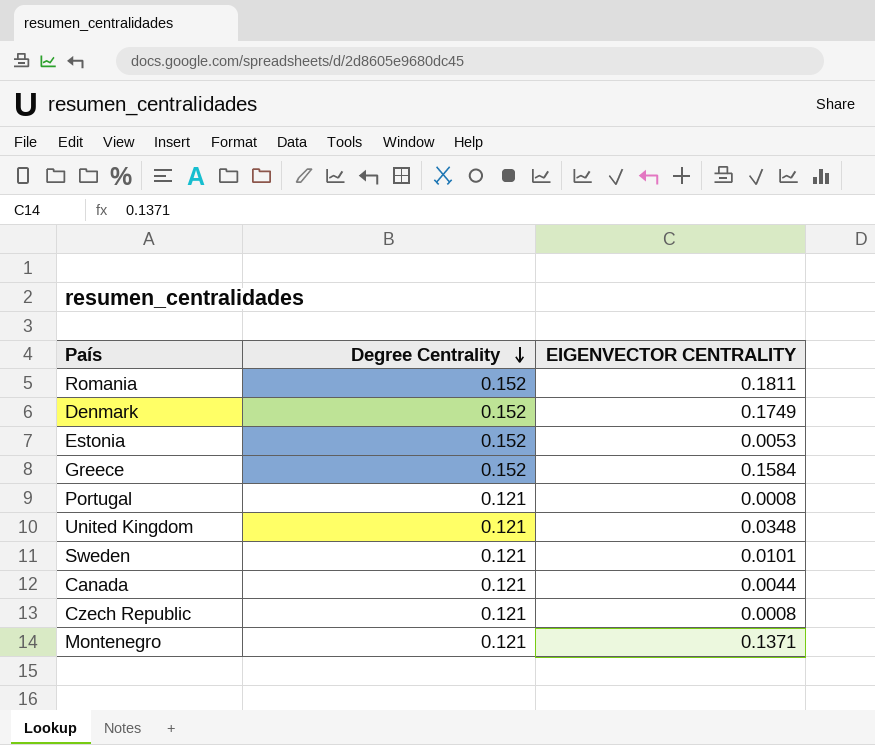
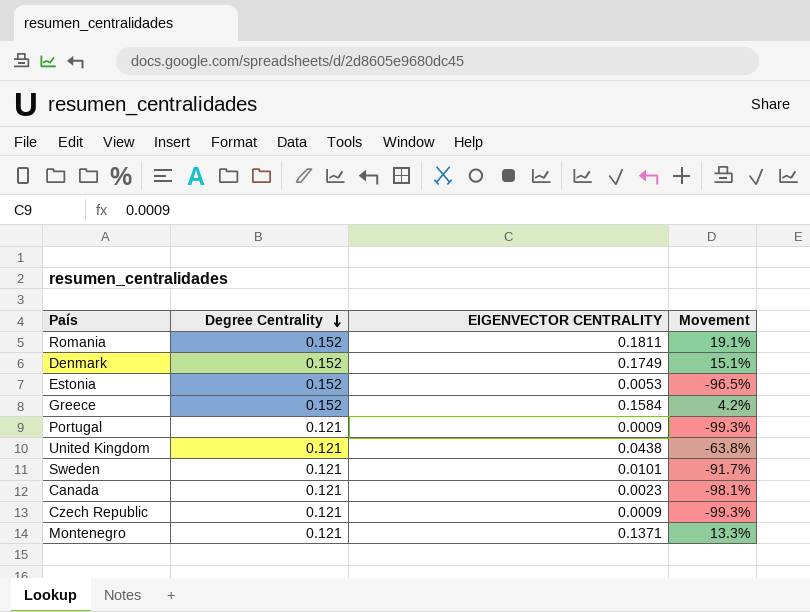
column Movement | formula: none -> ([EIGENVECTOR CENTRALITY] - [Degree Centrality]) / [Degree Centrality]
Portugal | EIGENVECTOR CENTRALITY: 0.0008 -> 0.0009
United Kingdom | EIGENVECTOR CENTRALITY: 0.0348 -> 0.0438
Canada | EIGENVECTOR CENTRALITY: 0.0044 -> 0.0023
Czech Republic | EIGENVECTOR CENTRALITY: 0.0008 -> 0.0009

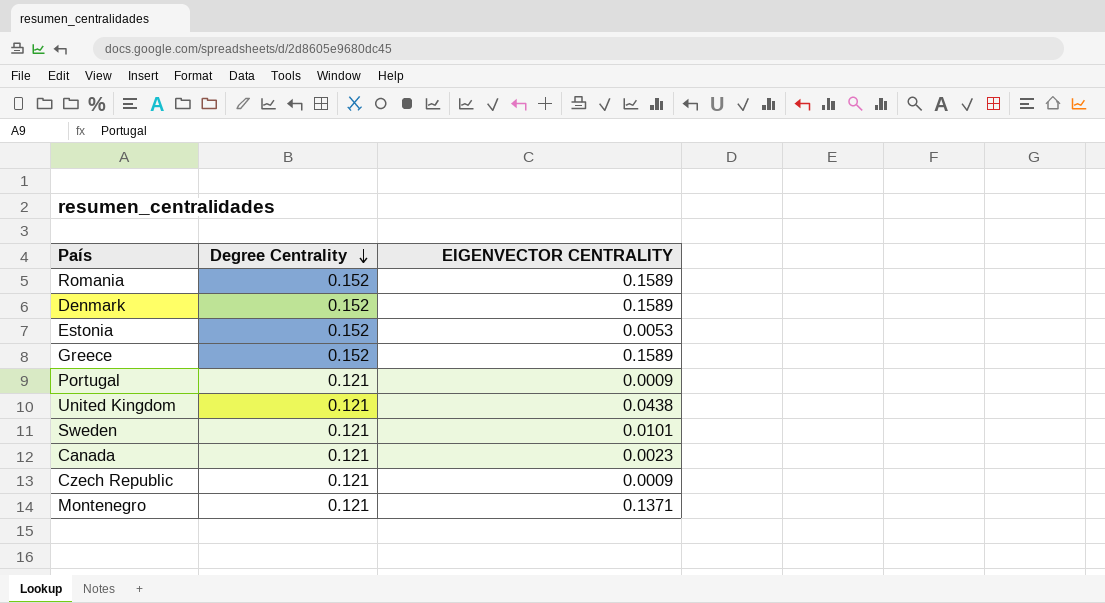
column Movement | formula: ([EIGENVECTOR CENTRALITY] - [Degree Centrality]) / [Degree Centrality] -> none
Romania | EIGENVECTOR CENTRALITY: 0.1811 -> 0.1589
Denmark | EIGENVECTOR CENTRALITY: 0.1749 -> 0.1589
Greece | EIGENVECTOR CENTRALITY: 0.1584 -> 0.1589

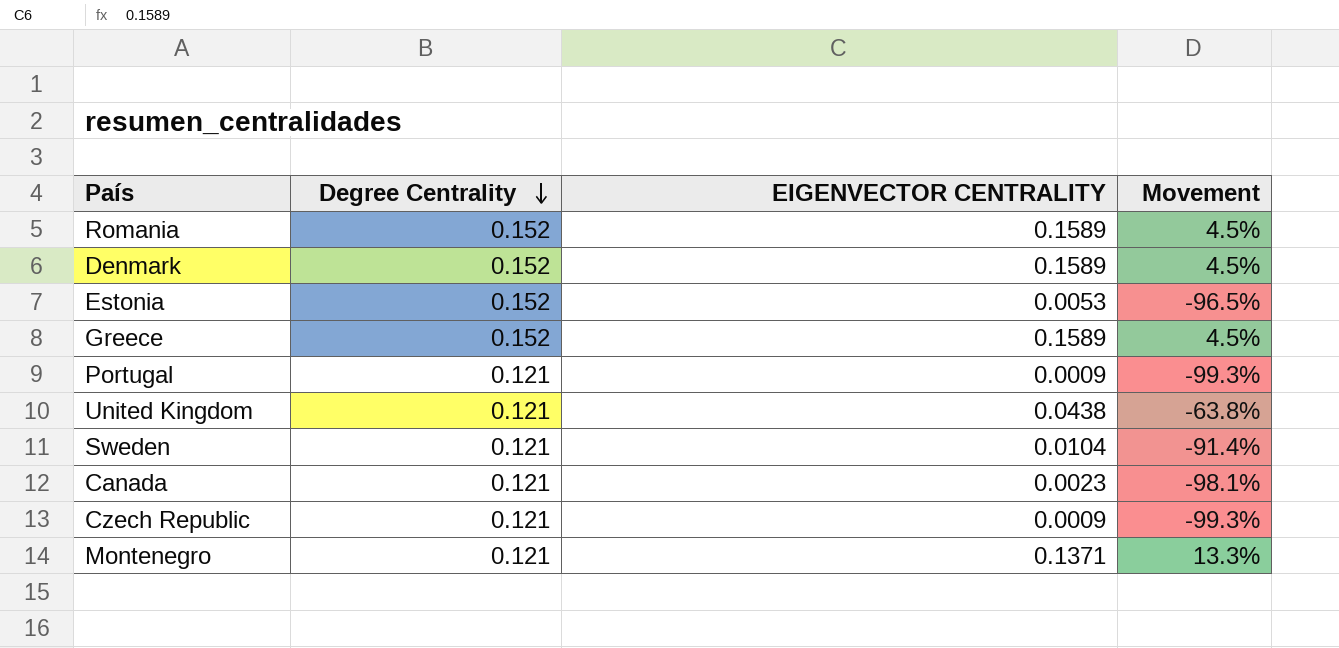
column Movement | formula: none -> ([EIGENVECTOR CENTRALITY] - [Degree Centrality]) / [Degree Centrality]
Sweden | EIGENVECTOR CENTRALITY: 0.0101 -> 0.0104

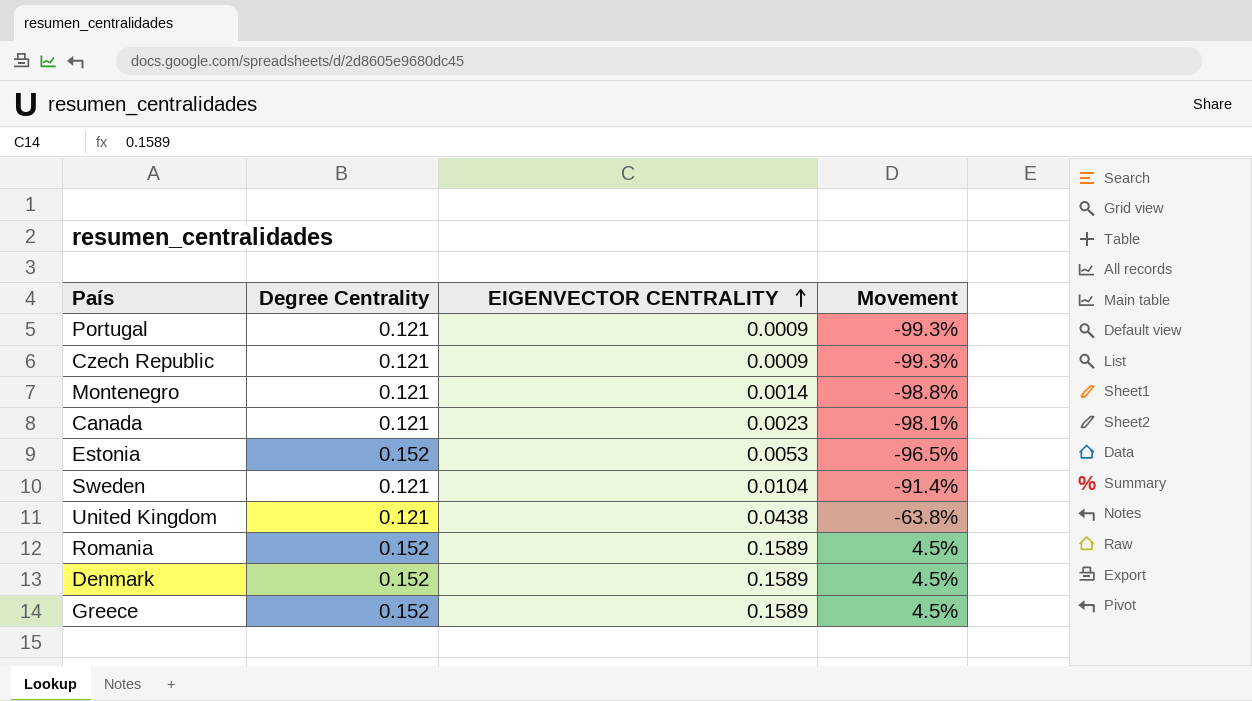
row order: Degree Centrality descending -> EIGENVECTOR CENTRALITY ascending
Montenegro | EIGENVECTOR CENTRALITY: 0.1371 -> 0.0014
Montenegro | Movement: 13.3% -> -98.8%

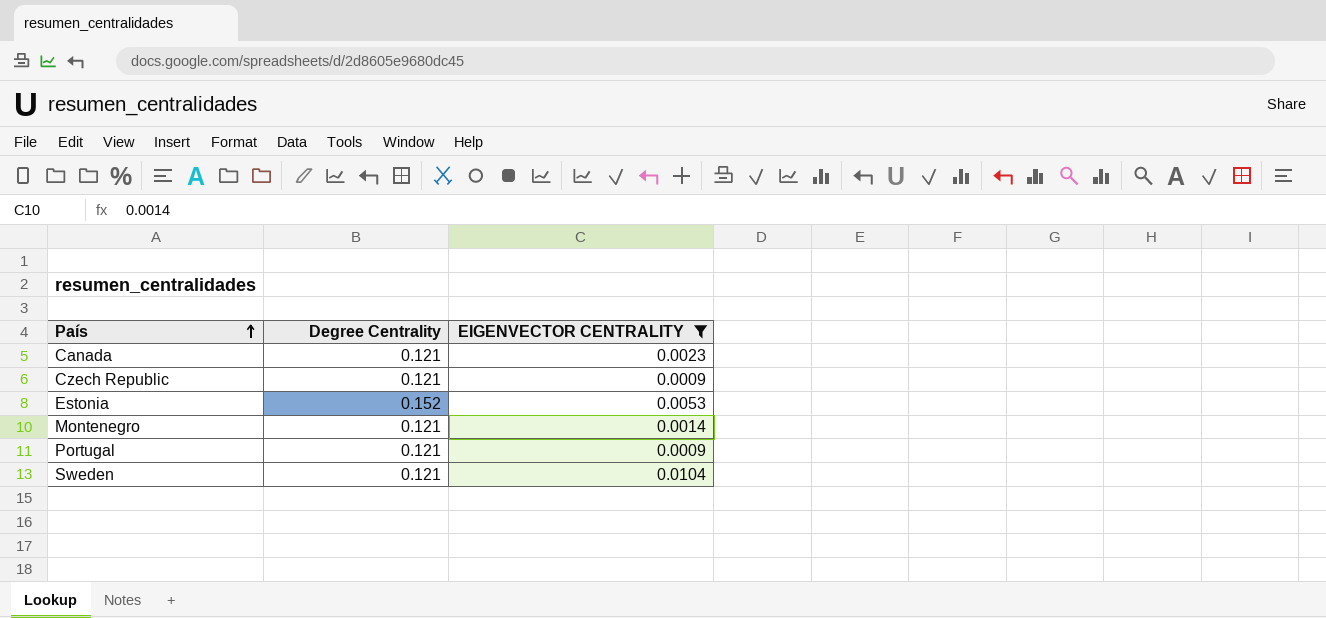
filter: none -> EIGENVECTOR CENTRALITY <= 0.0104
row order: EIGENVECTOR CENTRALITY ascending -> País ascending
column Movement | formula: ([EIGENVECTOR CENTRALITY] - [Degree Centrality]) / [Degree Centrality] -> none

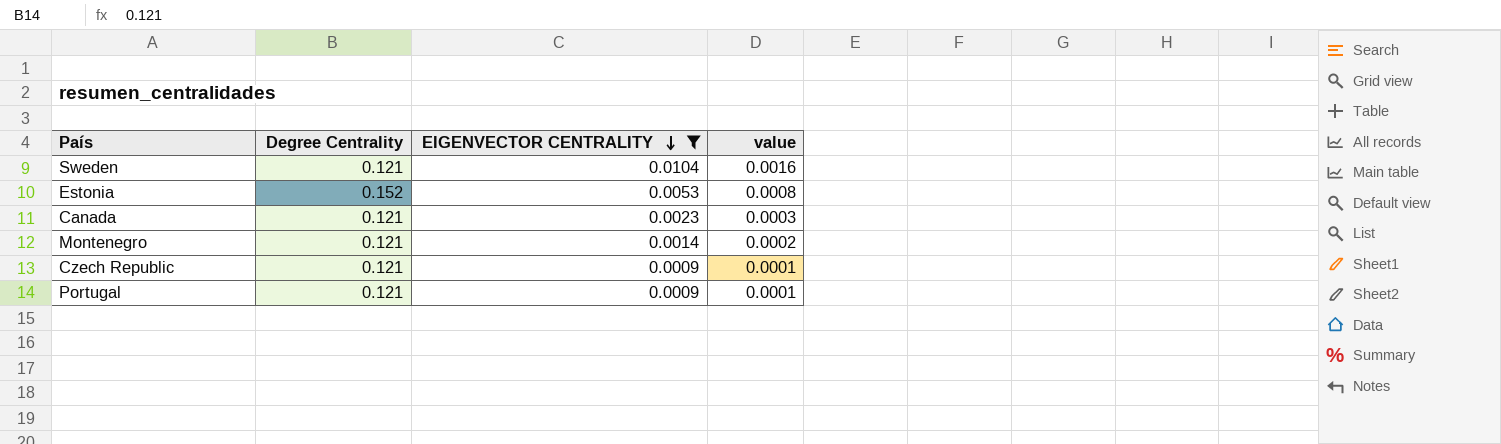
row order: País ascending -> EIGENVECTOR CENTRALITY descending
column value | formula: none -> [EIGENVECTOR CENTRALITY] * 0.15

